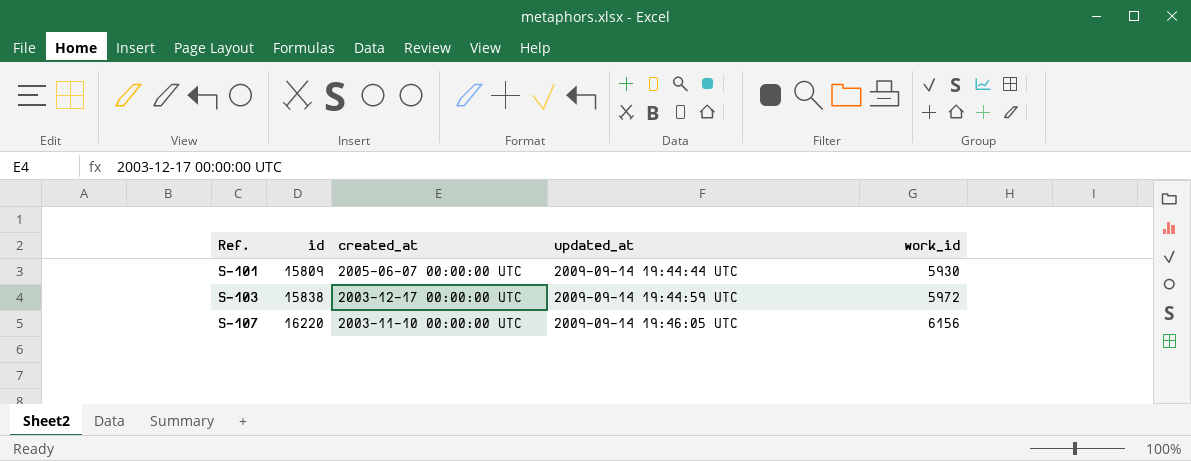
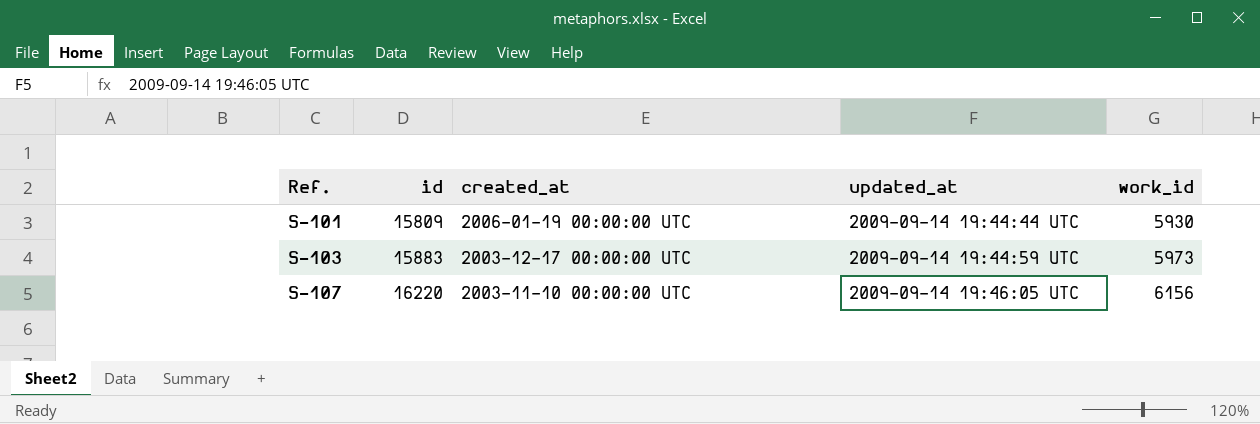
S-101 | created_at: 2005-06-07 00:00:00 UTC -> 2006-01-19 00:00:00 UTC
S-103 | id: 15838 -> 15883
S-103 | work_id: 5972 -> 5973

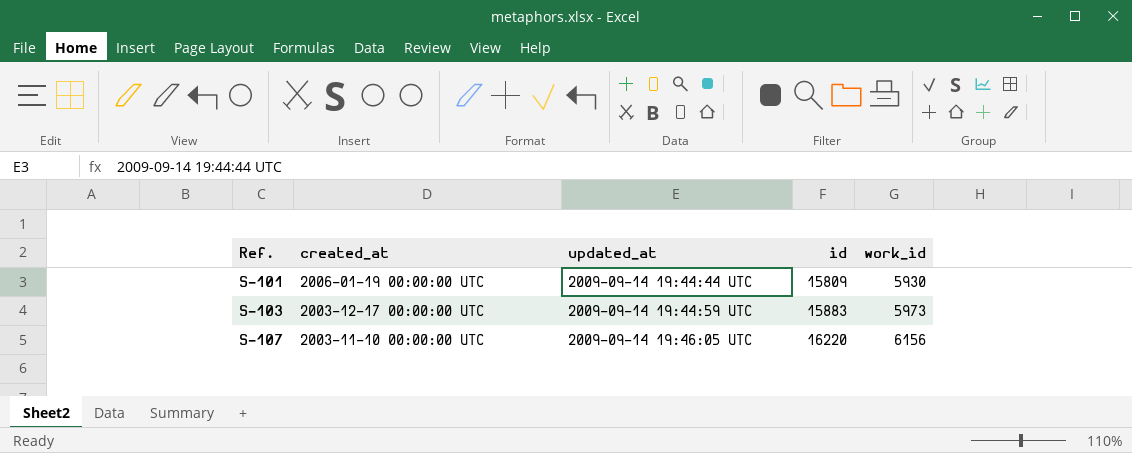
column id | position: 2 -> 4

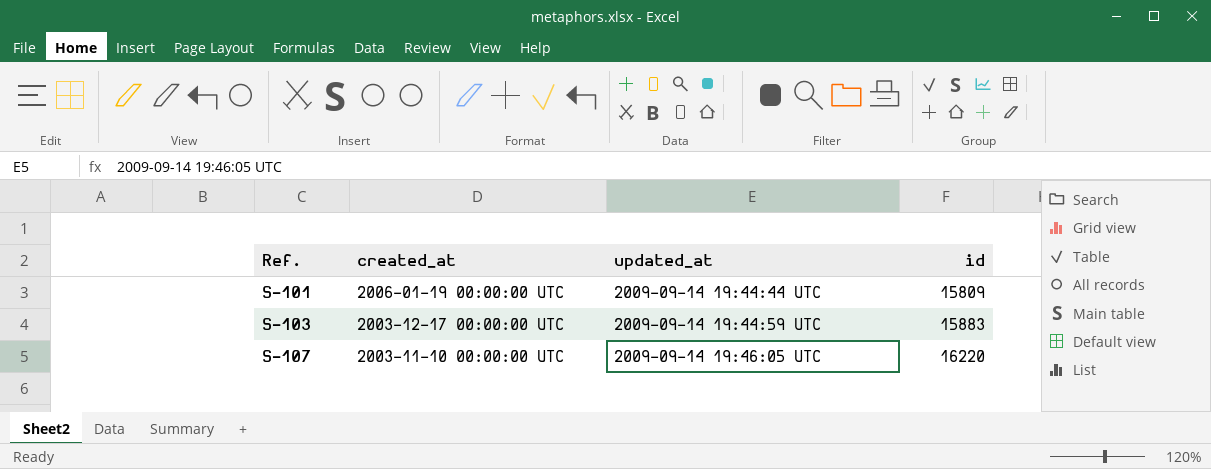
column work_id | position: 5 -> none

